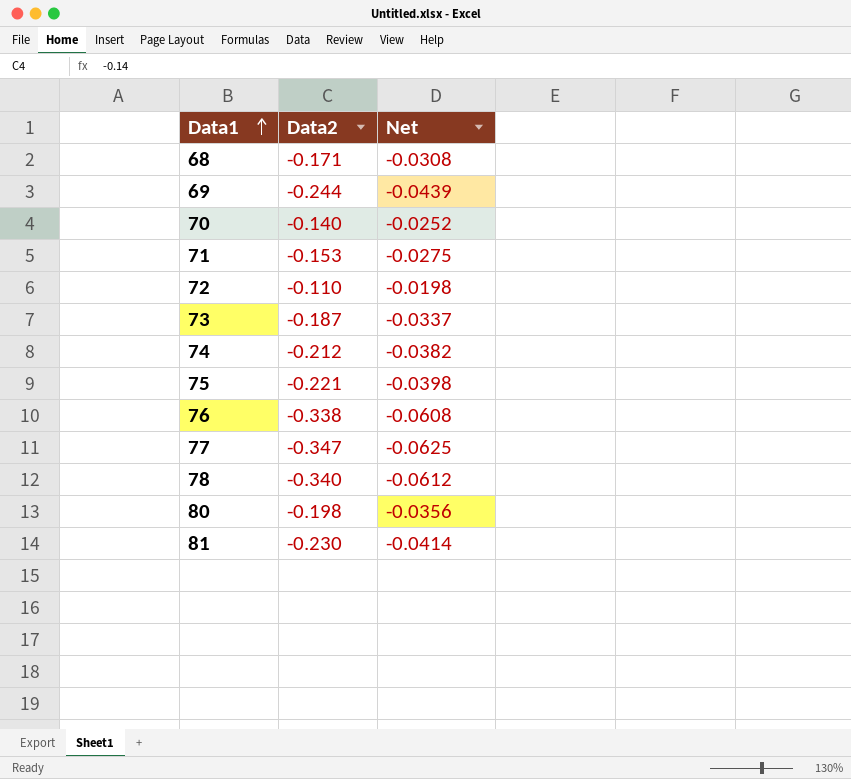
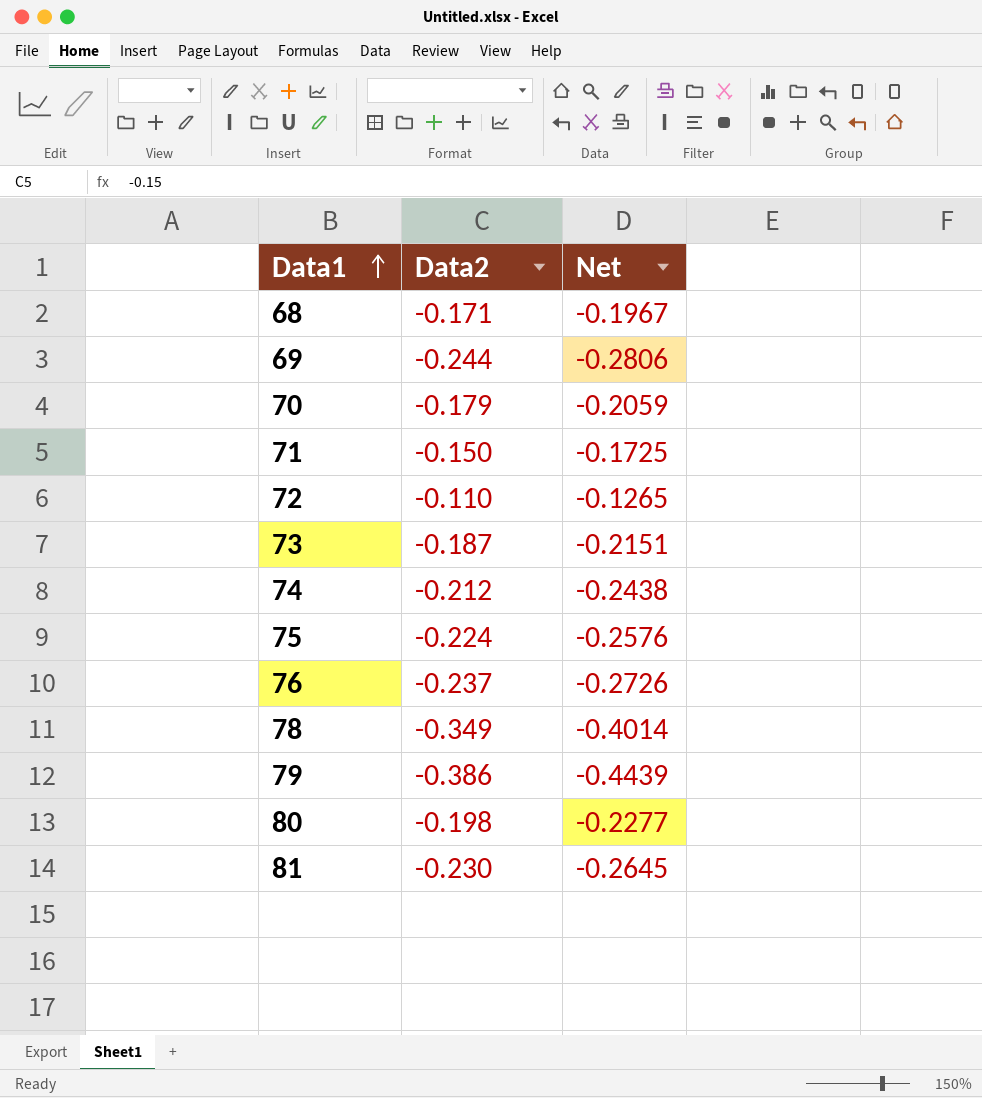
column Net | formula: [Data2] * 0.18 -> [Data2] * 1.15
row 77: -0.347 | -0.0625 -> none
70 | Data2: -0.140 -> -0.179
71 | Data2: -0.153 -> -0.150
75 | Data2: -0.221 -> -0.224
76 | Data2: -0.338 -> -0.237
78 | Data2: -0.340 -> -0.349
row 79: none -> -0.386 | -0.4439

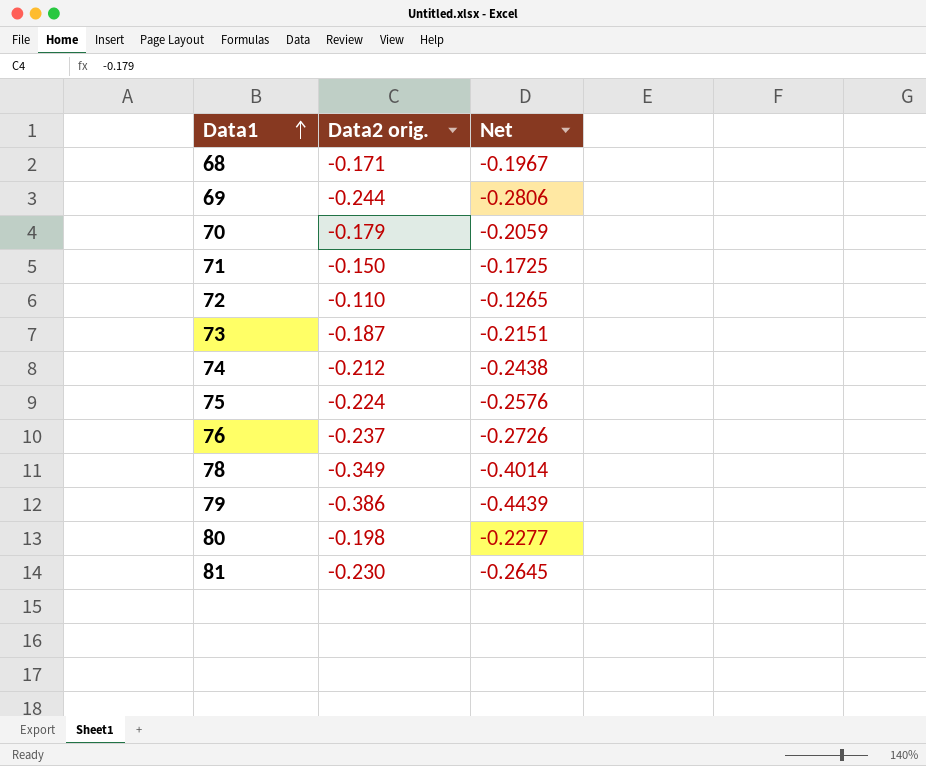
column name: Data2 -> Data2 orig.

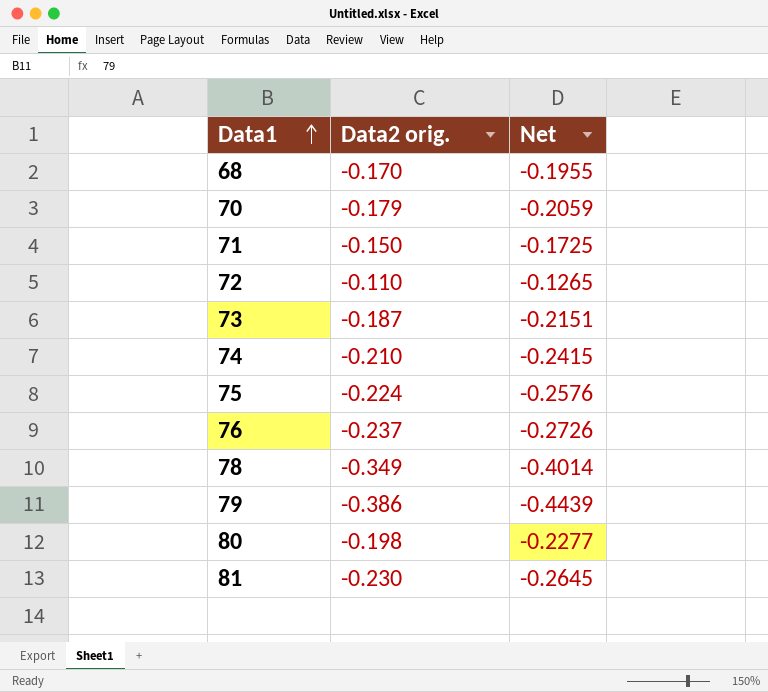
row 69: -0.244 | -0.2806 -> none
68 | Data2 orig.: -0.171 -> -0.170
68 | Net: -0.1967 -> -0.1955
74 | Data2 orig.: -0.212 -> -0.210
74 | Net: -0.2438 -> -0.2415

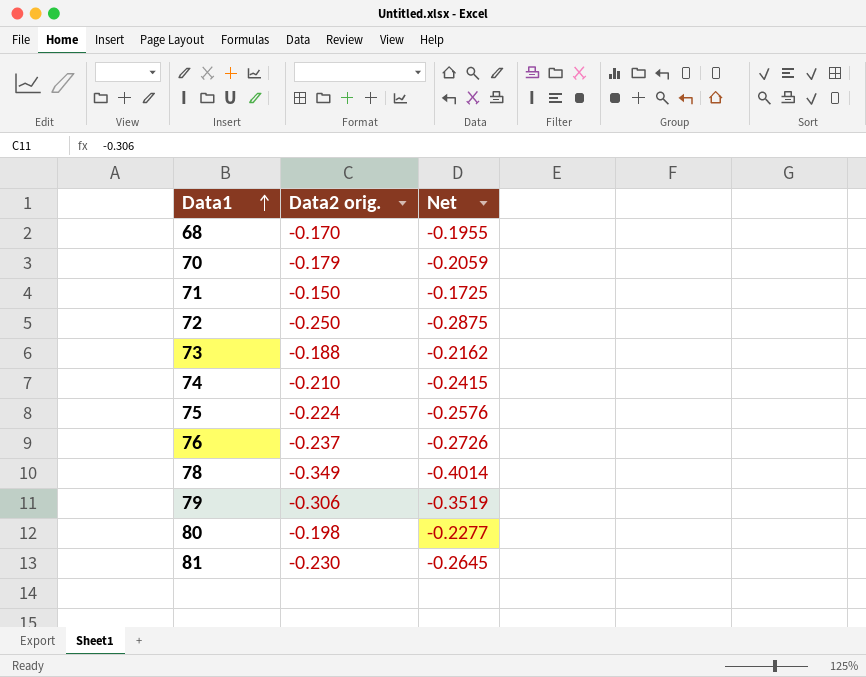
72 | Data2 orig.: -0.110 -> -0.250
72 | Net: -0.1265 -> -0.2875
73 | Data2 orig.: -0.187 -> -0.188
73 | Net: -0.2151 -> -0.2162
79 | Data2 orig.: -0.386 -> -0.306
79 | Net: -0.4439 -> -0.3519

